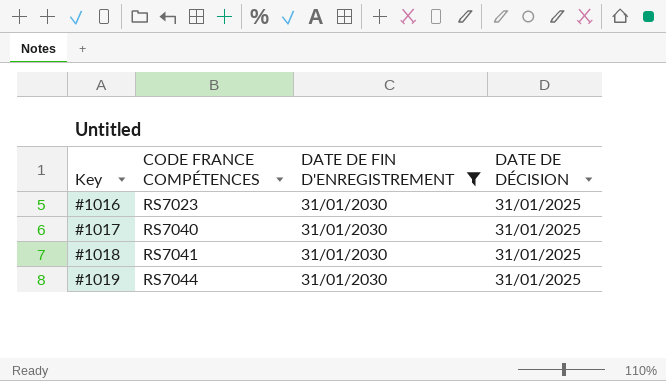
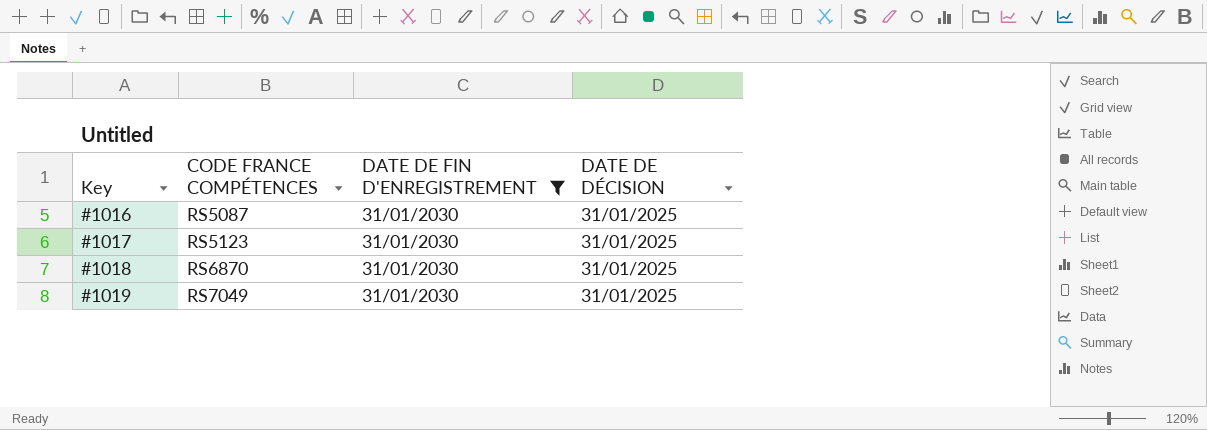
#1016 | CODE FRANCE COMPÉTENCES: RS7023 -> RS5087
#1017 | CODE FRANCE COMPÉTENCES: RS7040 -> RS5123
#1018 | CODE FRANCE COMPÉTENCES: RS7041 -> RS6870
#1019 | CODE FRANCE COMPÉTENCES: RS7044 -> RS7049

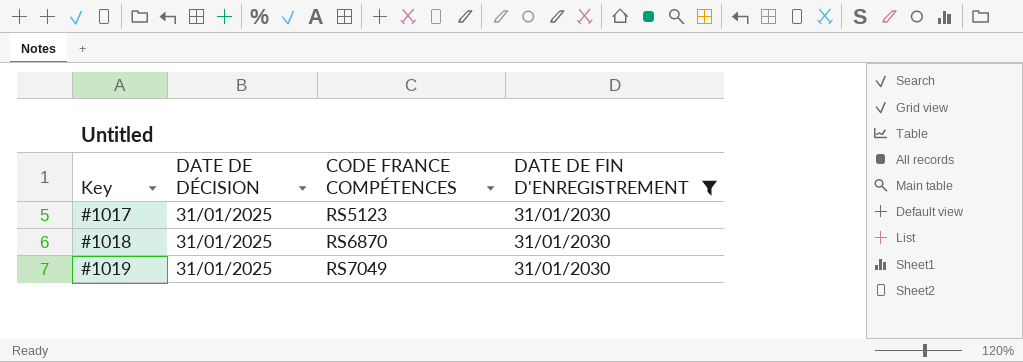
column DATE DE DÉCISION | position: 4 -> 2
row #1016: RS5087 | 31/01/2030 | 31/01/2025 -> none

